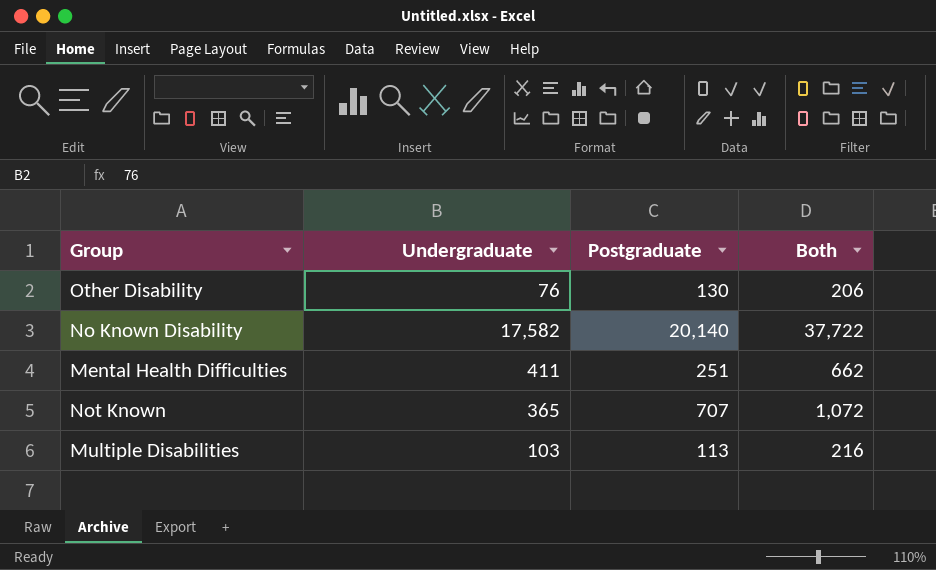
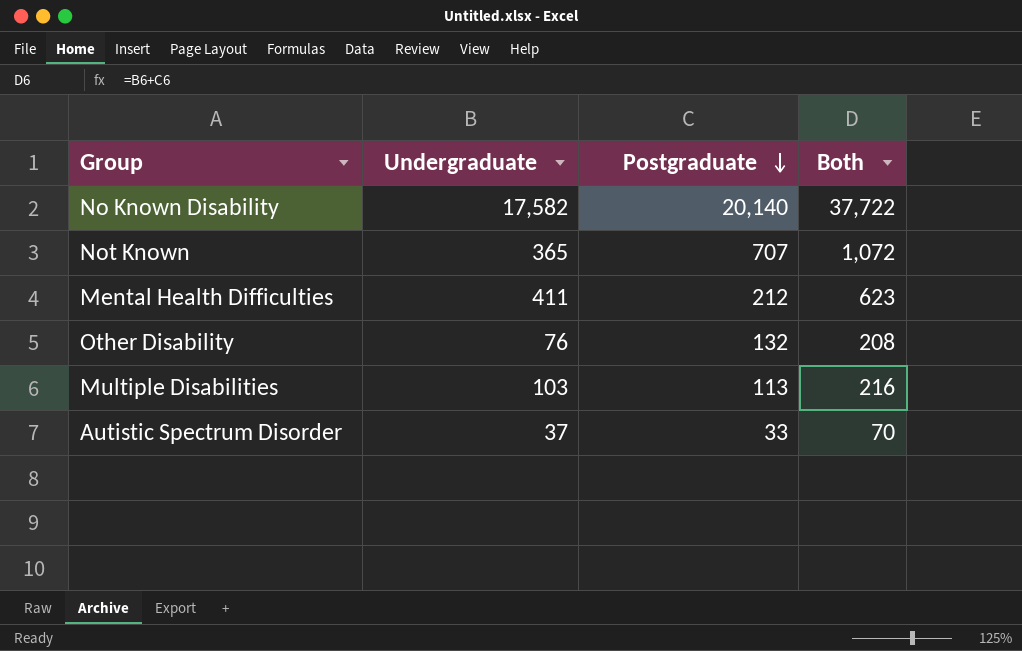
row order: none -> Postgraduate descending
Mental Health Difficulties | Postgraduate: 251 -> 212
Mental Health Difficulties | Both: 662 -> 623
Other Disability | Postgraduate: 130 -> 132
Other Disability | Both: 206 -> 208
row Autistic Spectrum Disorder: none -> 37 | 33 | 70

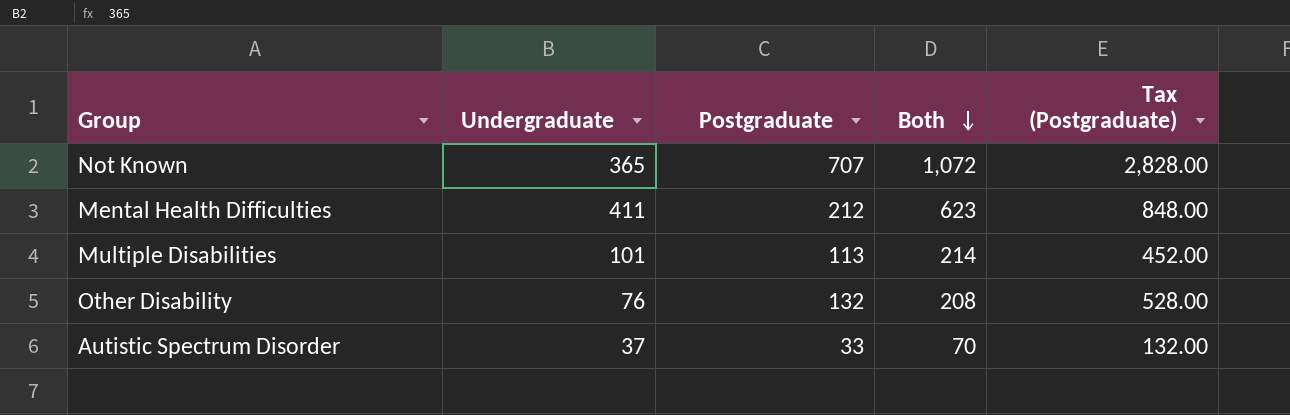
row order: Postgraduate descending -> Both descending
column Tax (Postgraduate) | formula: none -> [Postgraduate] * 4
row No Known Disability: 17,582 | 20,140 | 37,722 -> none
Multiple Disabilities | Undergraduate: 103 -> 101
Multiple Disabilities | Both: 216 -> 214

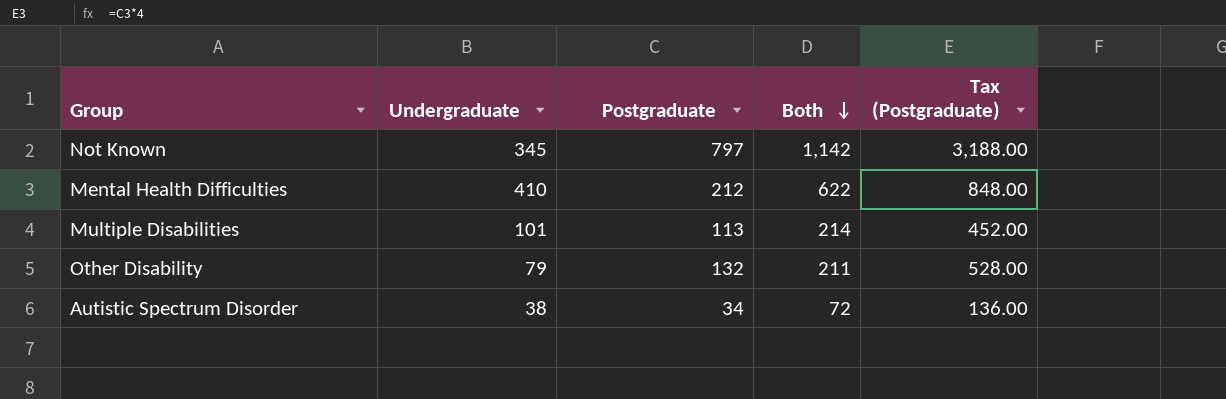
Not Known | Undergraduate: 365 -> 345
Not Known | Postgraduate: 707 -> 797
Not Known | Both: 1,072 -> 1,142
Not Known | Tax (Postgraduate): 2,828.00 -> 3,188.00
Mental Health Difficulties | Undergraduate: 411 -> 410
Mental Health Difficulties | Both: 623 -> 622
Other Disability | Undergraduate: 76 -> 79
Other Disability | Both: 208 -> 211
Autistic Spectrum Disorder | Undergraduate: 37 -> 38
Autistic Spectrum Disorder | Postgraduate: 33 -> 34
Autistic Spectrum Disorder | Both: 70 -> 72
Autistic Spectrum Disorder | Tax (Postgraduate): 132.00 -> 136.00

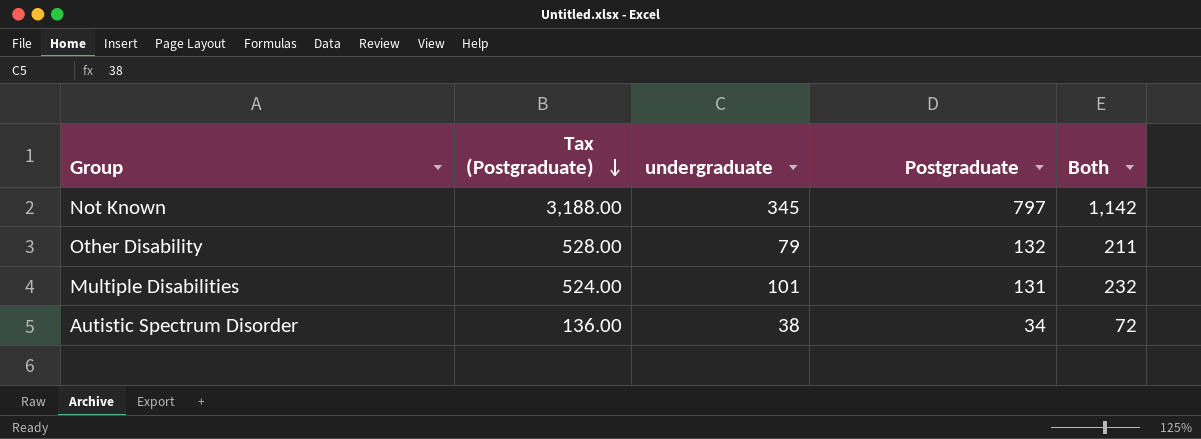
row order: Both descending -> Tax (Postgraduate) descending
column Tax (Postgraduate) | position: 5 -> 2
column name: Undergraduate -> undergraduate
row Mental Health Difficulties: 410 | 212 | 622 | 848.00 -> none
Multiple Disabilities | Tax (Postgraduate): 452.00 -> 524.00
Multiple Disabilities | Postgraduate: 113 -> 131
Multiple Disabilities | Both: 214 -> 232

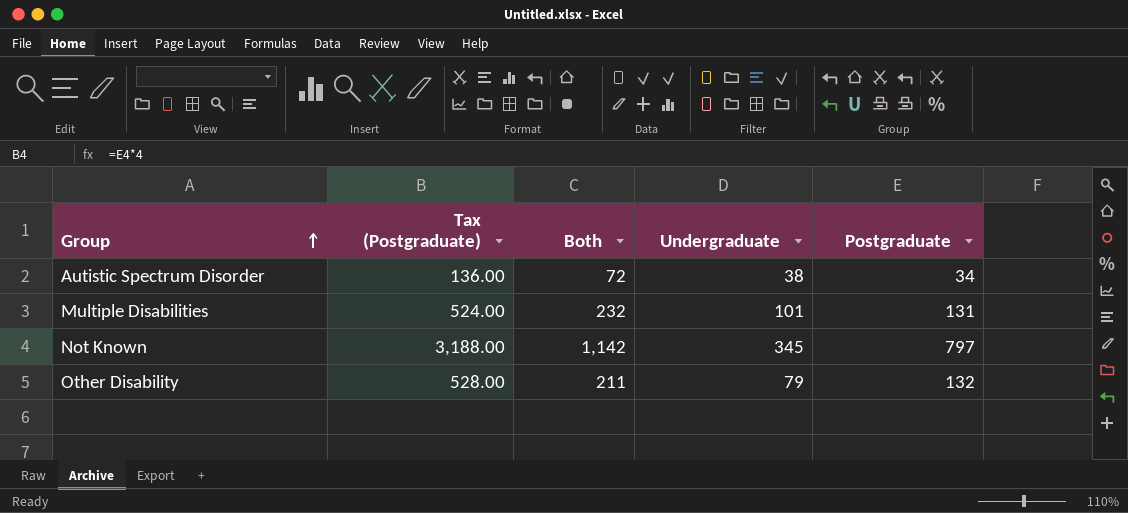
row order: Tax (Postgraduate) descending -> Group ascending
column Both | position: 5 -> 3
column name: undergraduate -> Undergraduate

